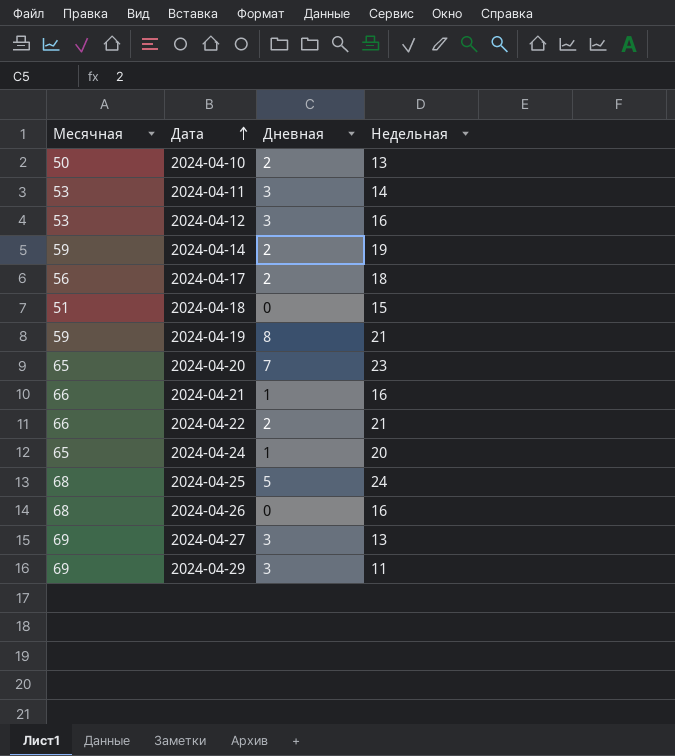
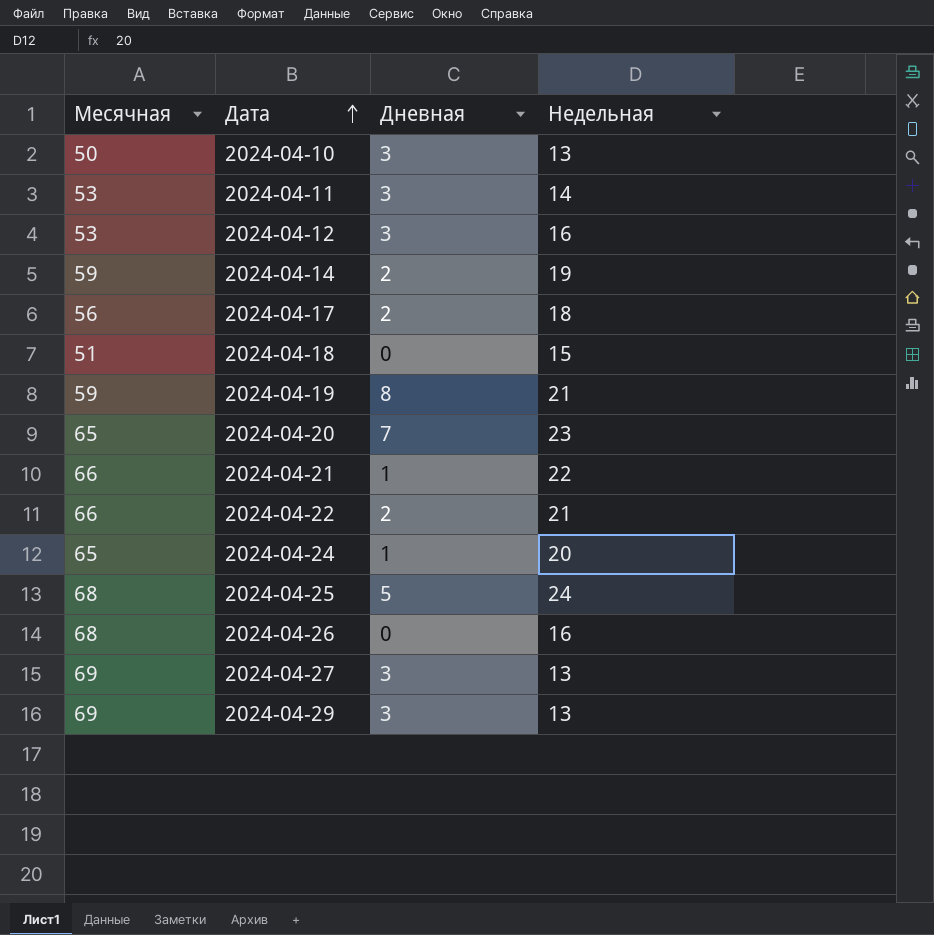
2024-04-10 | Дневная: 2 -> 3
2024-04-21 | Недельная: 16 -> 22
2024-04-29 | Недельная: 11 -> 13

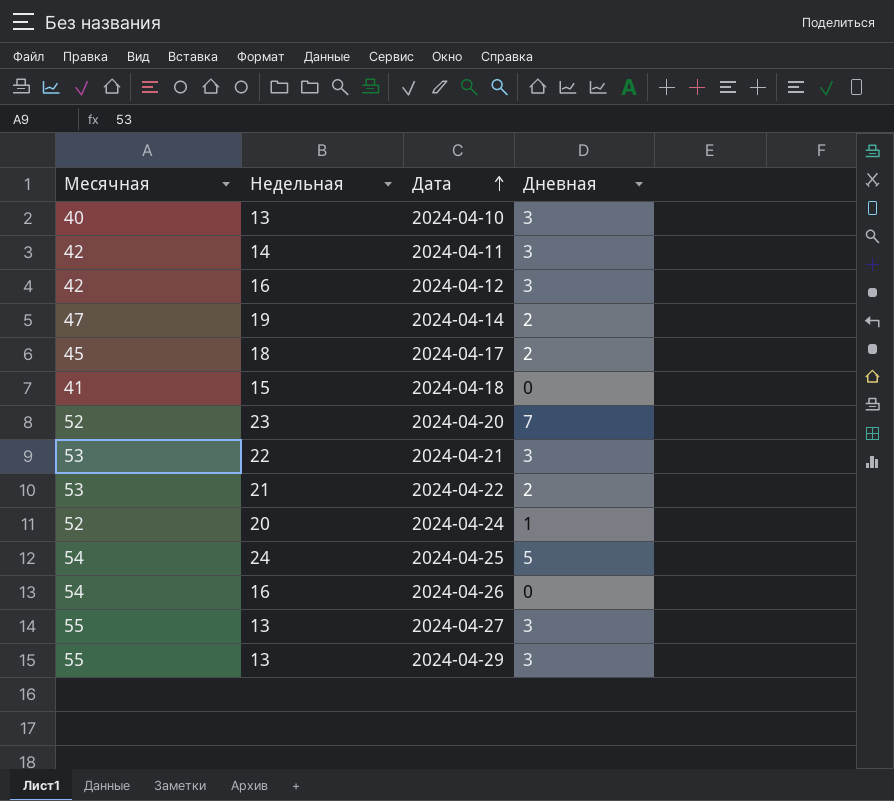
column Недельная | position: 4 -> 2
row 2024-04-19: 59 | 8 | 21 -> none
2024-04-10 | Месячная: 50 -> 40
2024-04-11 | Месячная: 53 -> 42
2024-04-12 | Месячная: 53 -> 42
2024-04-14 | Месячная: 59 -> 47
2024-04-17 | Месячная: 56 -> 45
2024-04-18 | Месячная: 51 -> 41
2024-04-20 | Месячная: 65 -> 52
2024-04-21 | Месячная: 66 -> 53
2024-04-21 | Дневная: 1 -> 3
2024-04-22 | Месячная: 66 -> 53
2024-04-24 | Месячная: 65 -> 52
2024-04-25 | Месячная: 68 -> 54
2024-04-26 | Месячная: 68 -> 54
2024-04-27 | Месячная: 69 -> 55
2024-04-29 | Месячная: 69 -> 55

